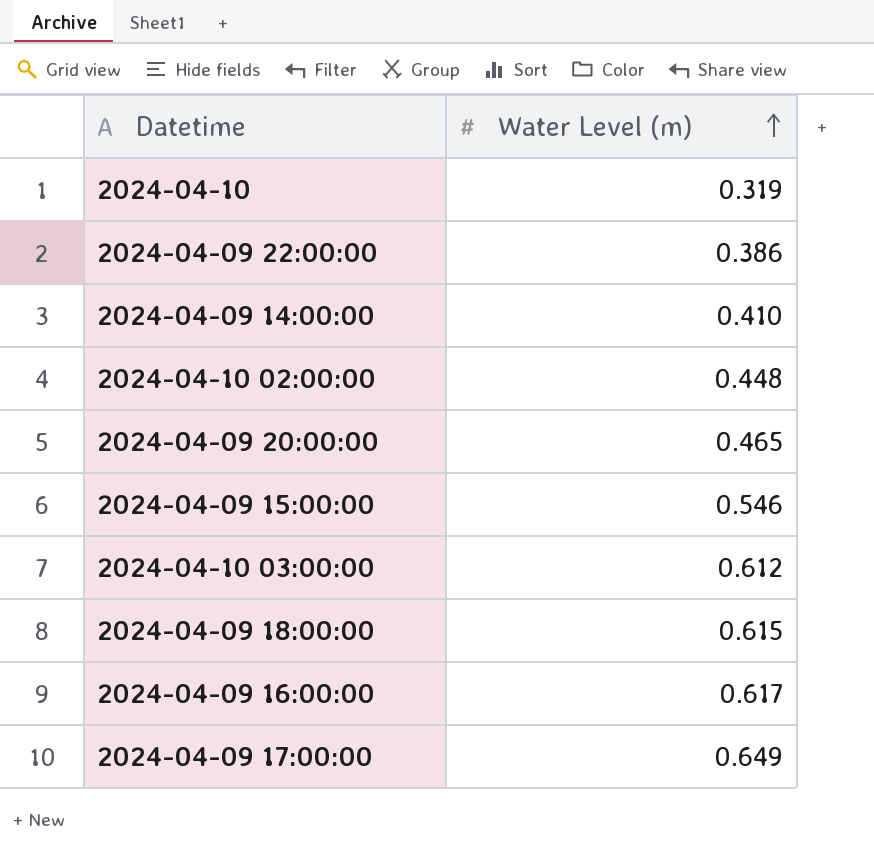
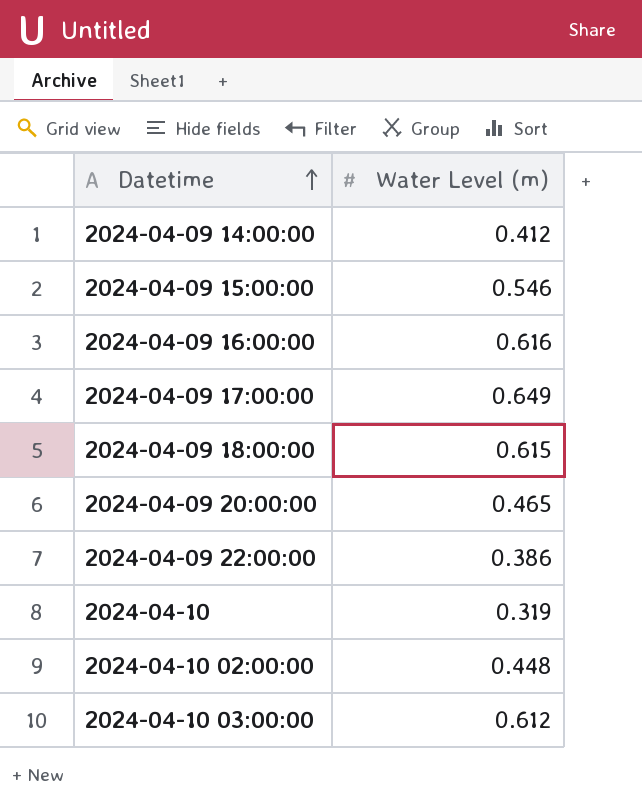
row order: Water Level (m) ascending -> Datetime ascending
2024-04-09 14:00:00 | Water Level (m): 0.410 -> 0.412
2024-04-09 16:00:00 | Water Level (m): 0.617 -> 0.616

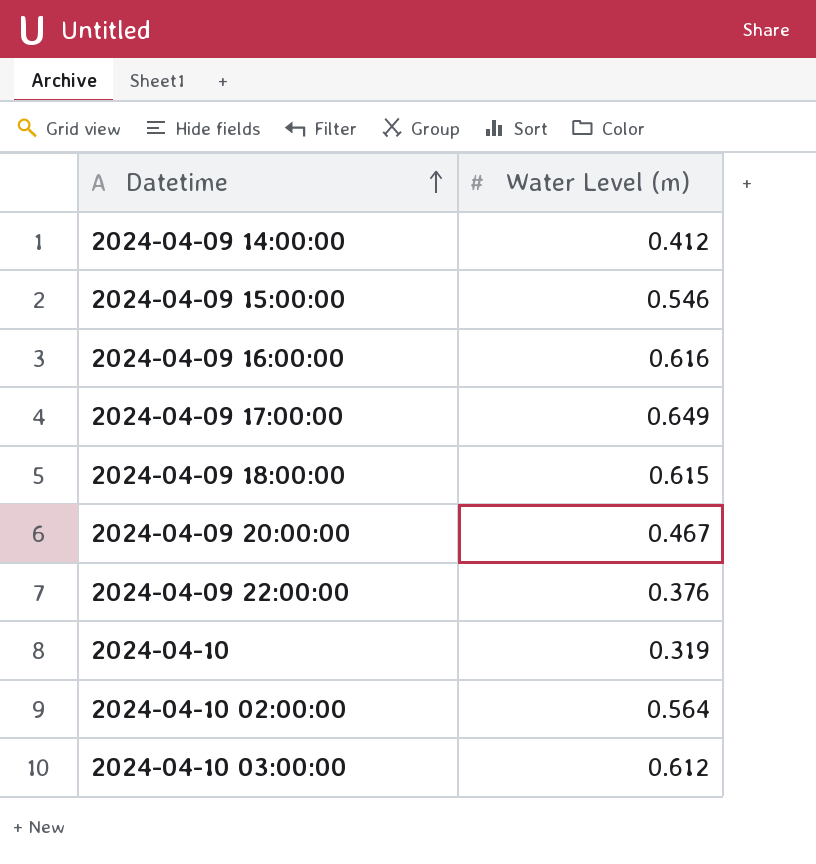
2024-04-09 20:00:00 | Water Level (m): 0.465 -> 0.467
2024-04-09 22:00:00 | Water Level (m): 0.386 -> 0.376
2024-04-10 02:00:00 | Water Level (m): 0.448 -> 0.564

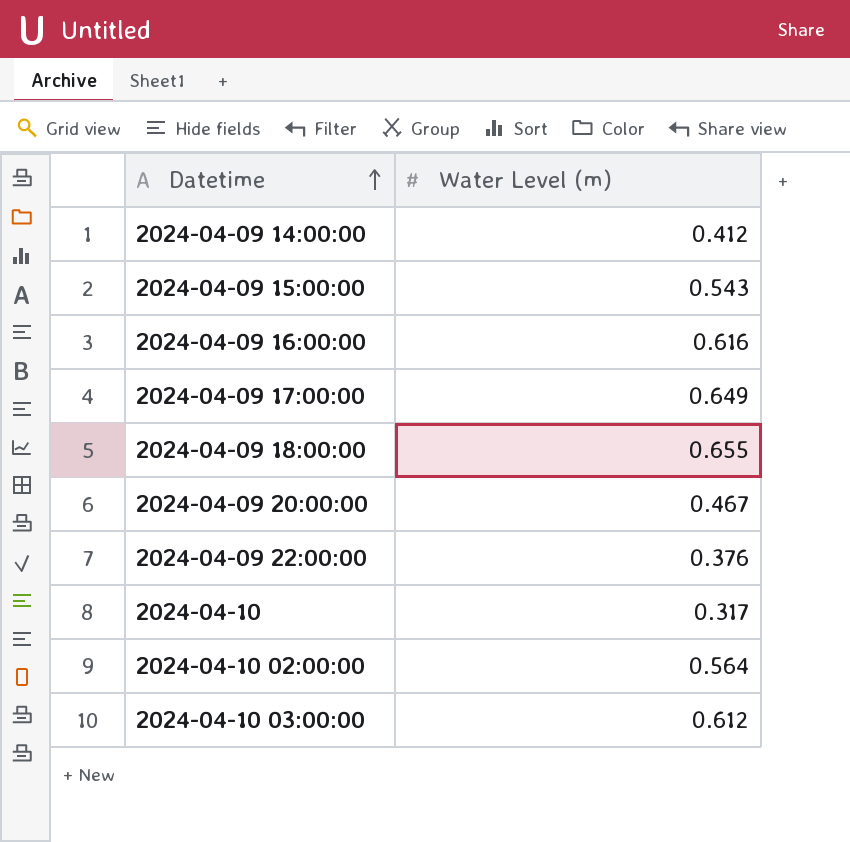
2024-04-09 15:00:00 | Water Level (m): 0.546 -> 0.543
2024-04-09 18:00:00 | Water Level (m): 0.615 -> 0.655
2024-04-10 | Water Level (m): 0.319 -> 0.317

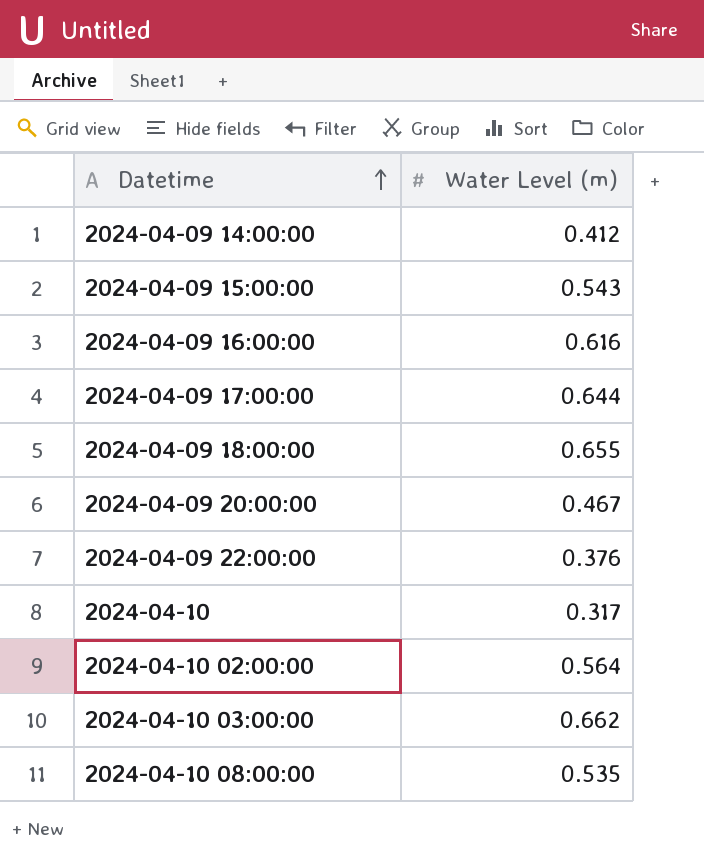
2024-04-09 17:00:00 | Water Level (m): 0.649 -> 0.644
2024-04-10 03:00:00 | Water Level (m): 0.612 -> 0.662
row 2024-04-10 08:00:00: none -> 0.535

